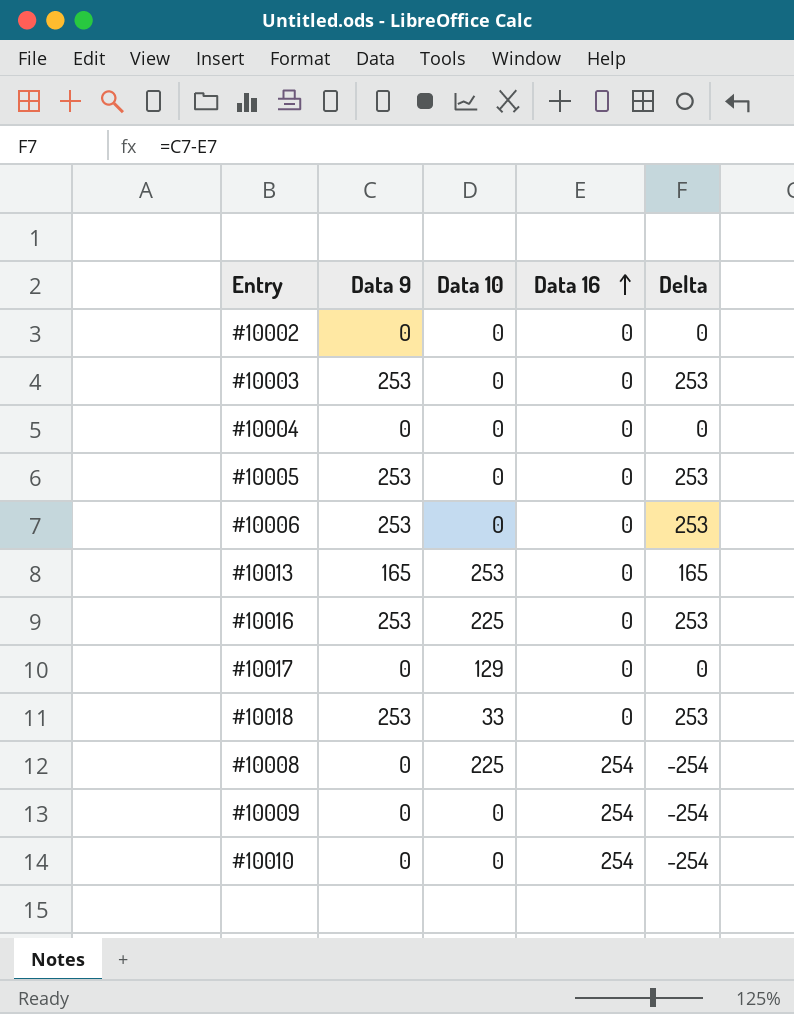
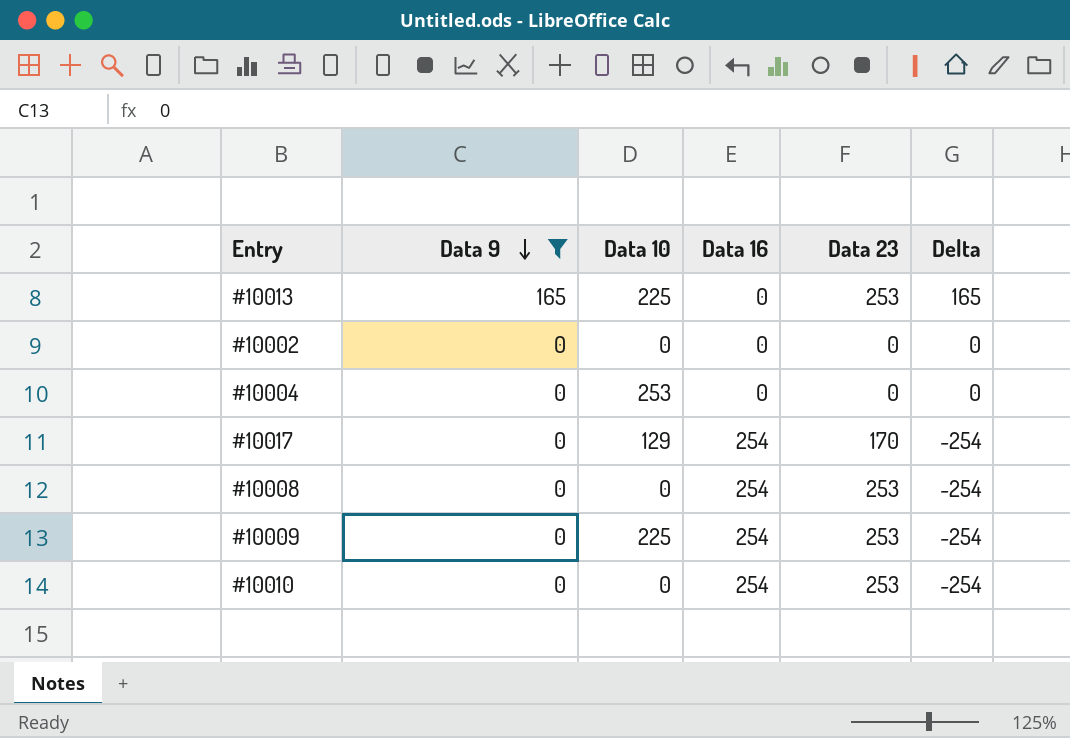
filter: none -> Data 9 != 253
row order: Data 16 ascending -> Data 9 descending
column Data 23 | position: none -> 5
#10013 | Data 10: 253 -> 225
#10004 | Data 10: 0 -> 253
#10017 | Data 16: 0 -> 254
#10017 | Delta: 0 -> -254
#10008 | Data 10: 225 -> 0
#10009 | Data 10: 0 -> 225

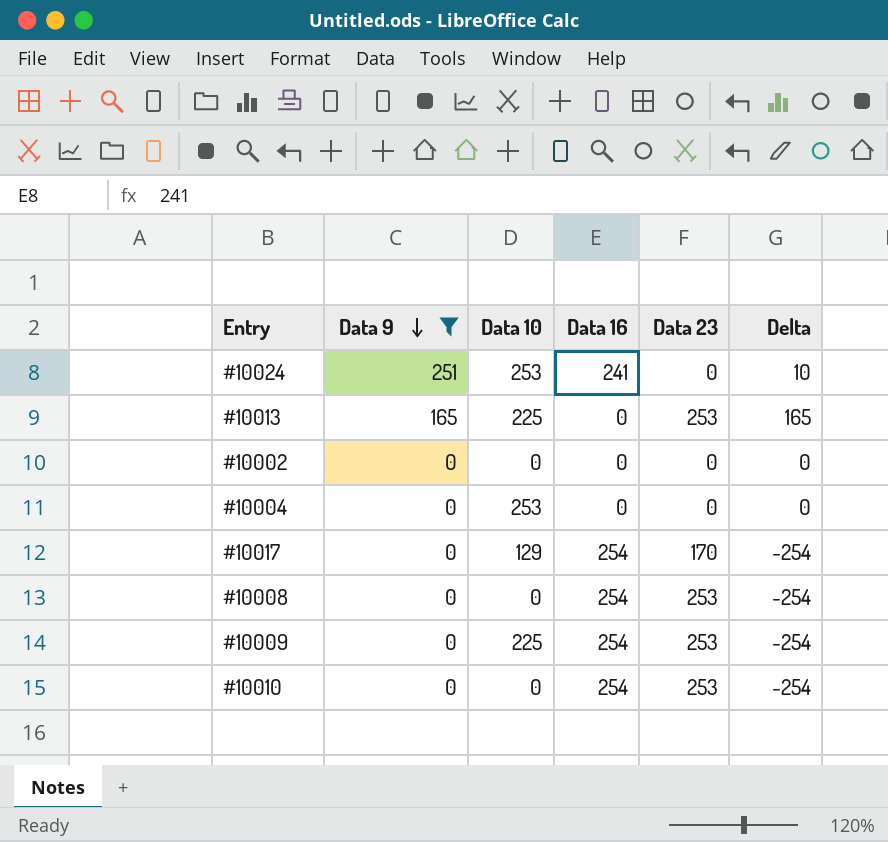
row #10024: none -> 251 | 253 | 241 | 0 | 10

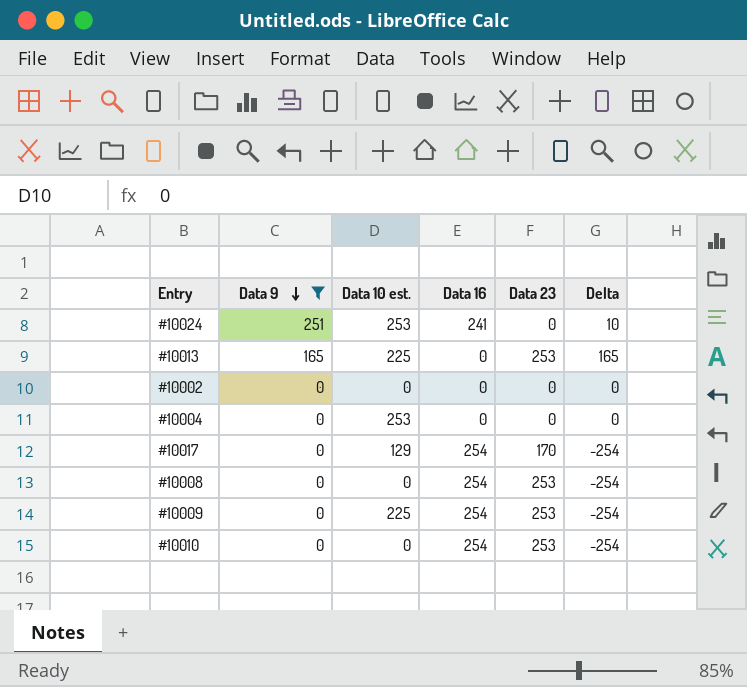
column name: Data 10 -> Data 10 est.

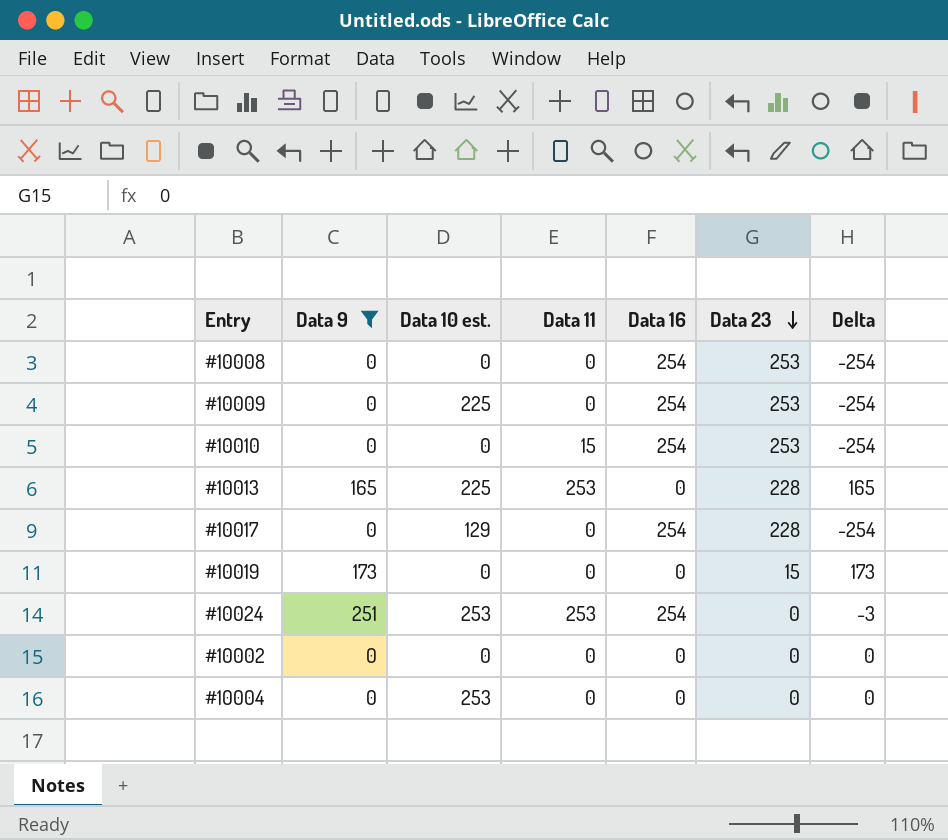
row order: Data 9 descending -> Data 23 descending
column Data 11 | position: none -> 4
#10013 | Data 23: 253 -> 228
#10017 | Data 23: 170 -> 228
row #10019: none -> 173 | 0 | 0 | 0 | 15 | 173
#10024 | Data 16: 241 -> 254
#10024 | Delta: 10 -> -3

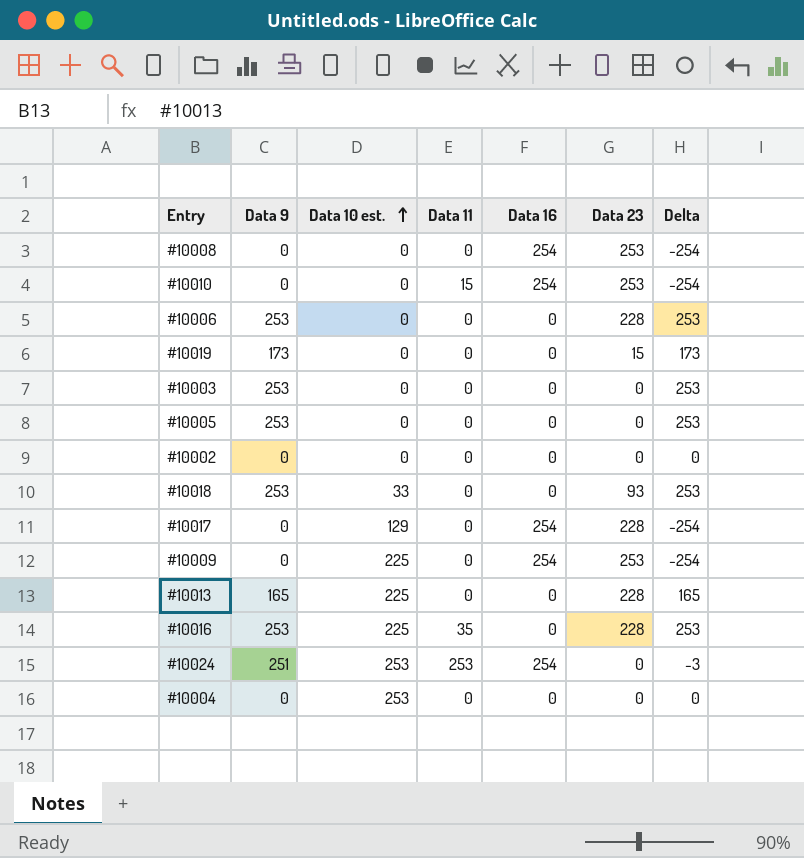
filter: Data 9 != 253 -> none
row order: Data 23 descending -> Data 10 est. ascending
#10013 | Data 11: 253 -> 0

